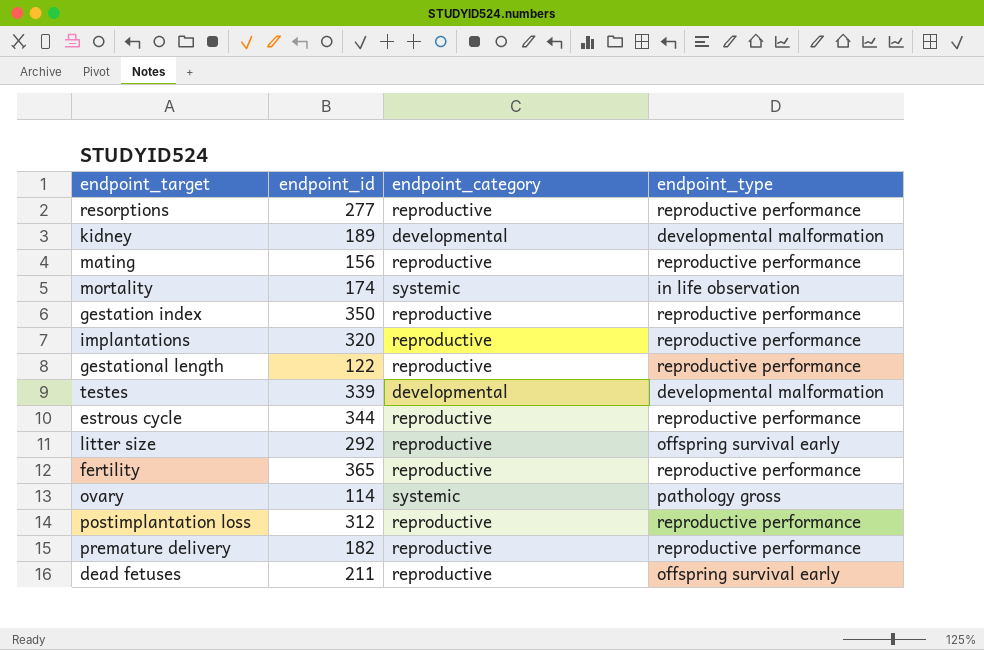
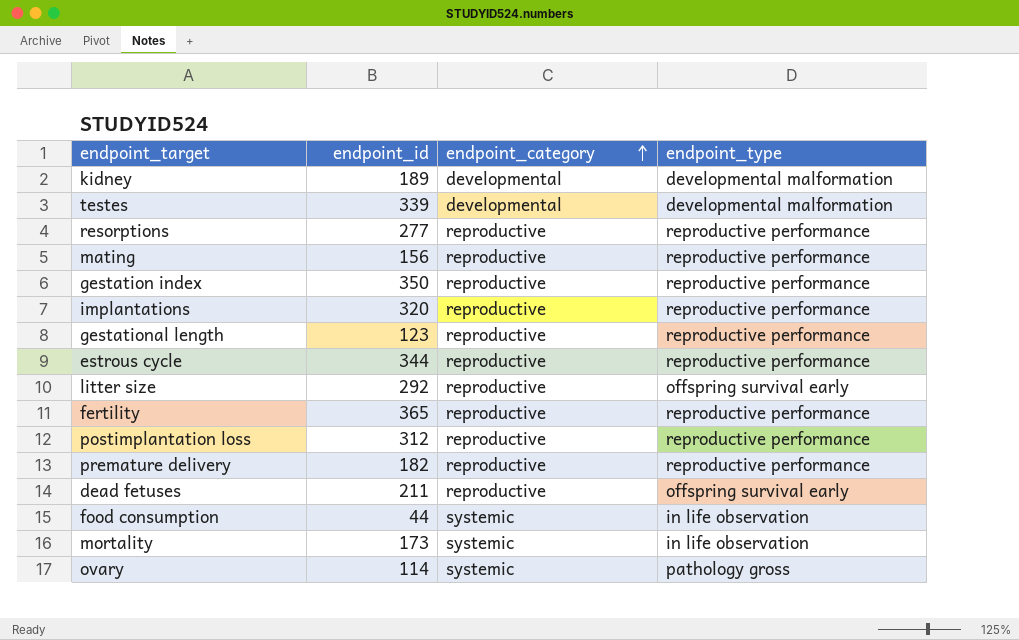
row order: none -> endpoint_category ascending
gestational length | endpoint_id: 122 -> 123
row food consumption: none -> 44 | systemic | in life observation
mortality | endpoint_id: 174 -> 173

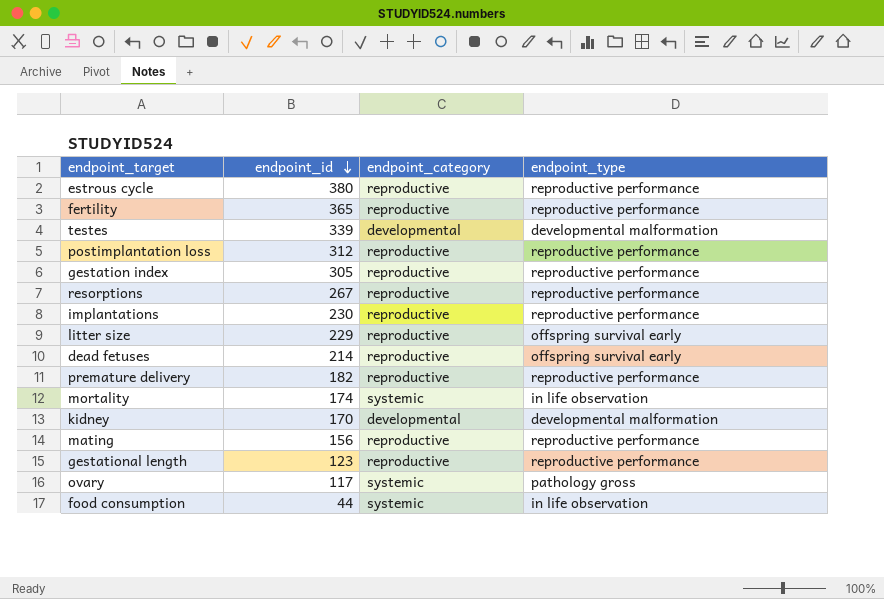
row order: endpoint_category ascending -> endpoint_id descending
estrous cycle | endpoint_id: 344 -> 380
gestation index | endpoint_id: 350 -> 305
resorptions | endpoint_id: 277 -> 267
implantations | endpoint_id: 320 -> 230
litter size | endpoint_id: 292 -> 229
dead fetuses | endpoint_id: 211 -> 214
mortality | endpoint_id: 173 -> 174
kidney | endpoint_id: 189 -> 170
ovary | endpoint_id: 114 -> 117

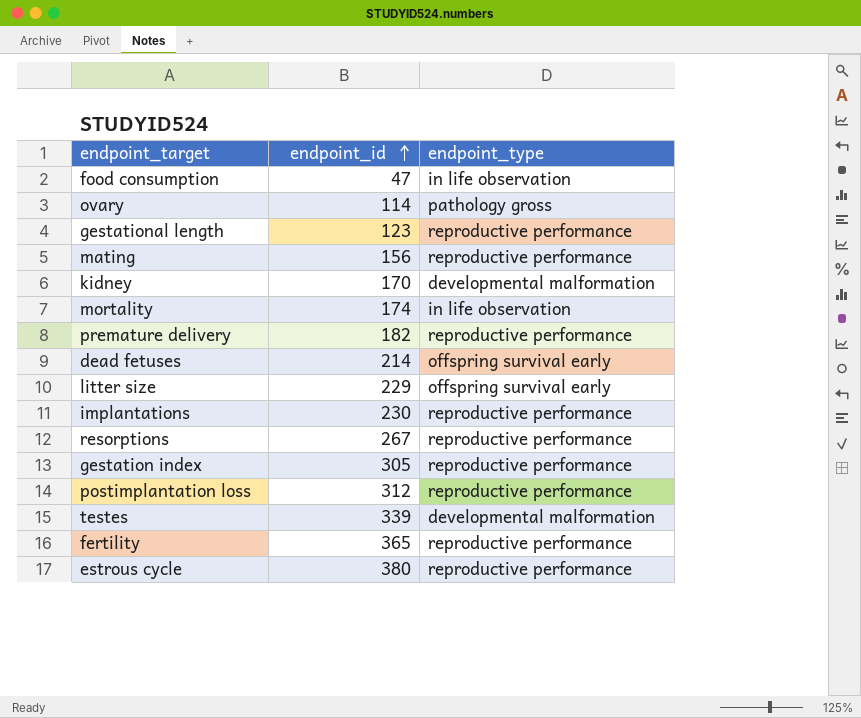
row order: endpoint_id descending -> endpoint_id ascending
column endpoint_category | position: 3 -> none
food consumption | endpoint_id: 44 -> 47
ovary | endpoint_id: 117 -> 114

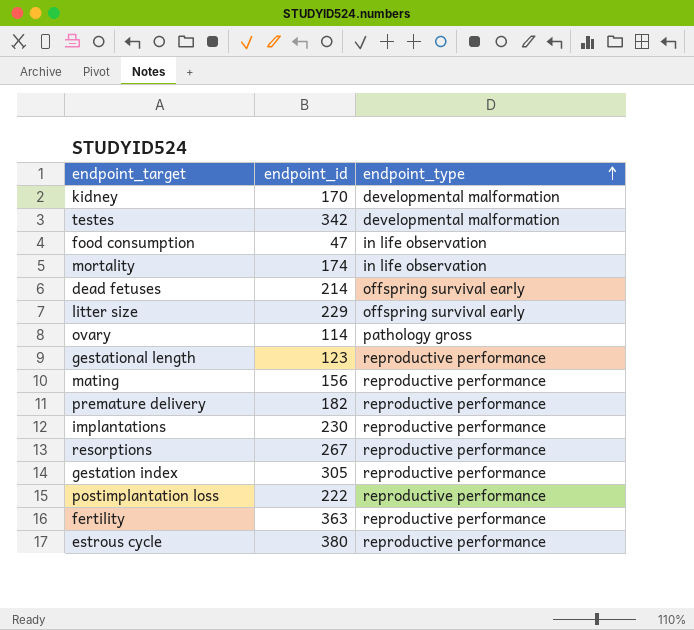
row order: endpoint_id ascending -> endpoint_type ascending
testes | endpoint_id: 339 -> 342
postimplantation loss | endpoint_id: 312 -> 222
fertility | endpoint_id: 365 -> 363

